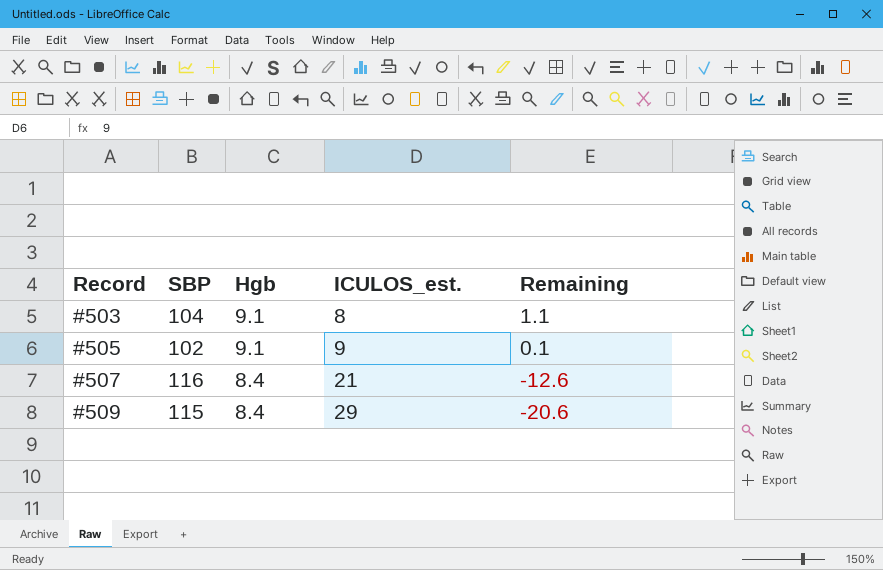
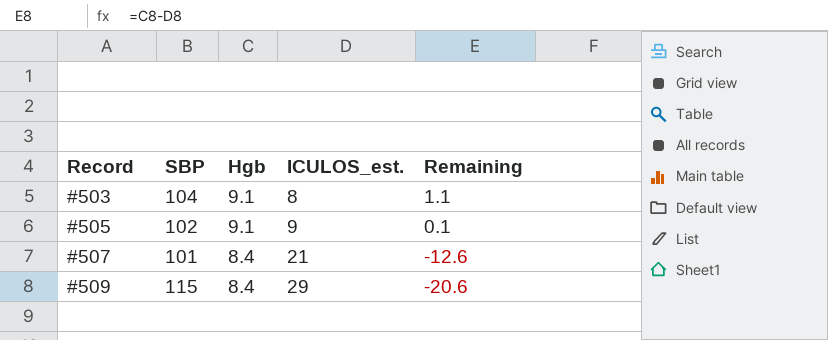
#507 | SBP: 116 -> 101

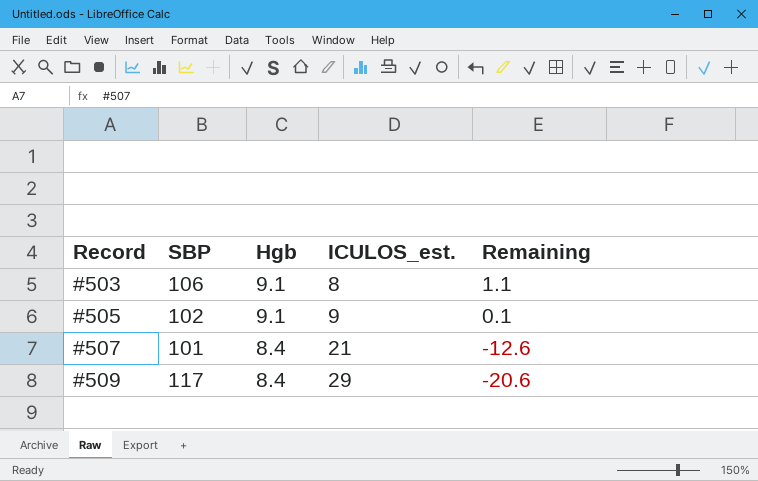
#503 | SBP: 104 -> 106
#509 | SBP: 115 -> 117

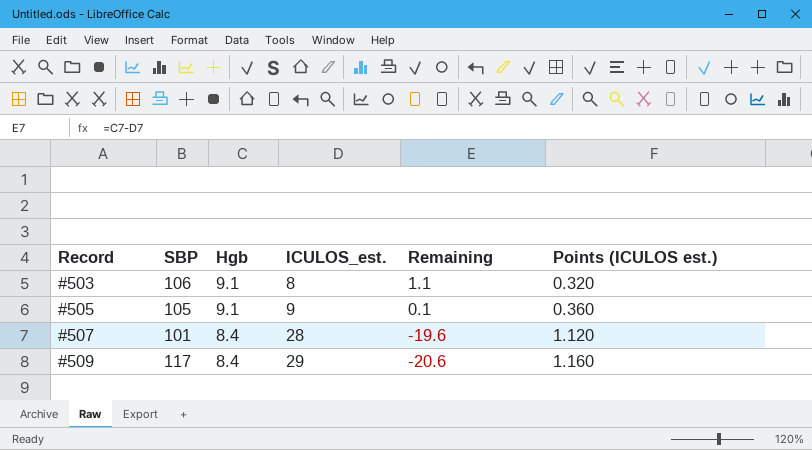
column Points (ICULOS est.) | formula: none -> [ICULOS_est.] * 0.04
#505 | SBP: 102 -> 105
#507 | ICULOS_est.: 21 -> 28
#507 | Remaining: -12.6 -> -19.6

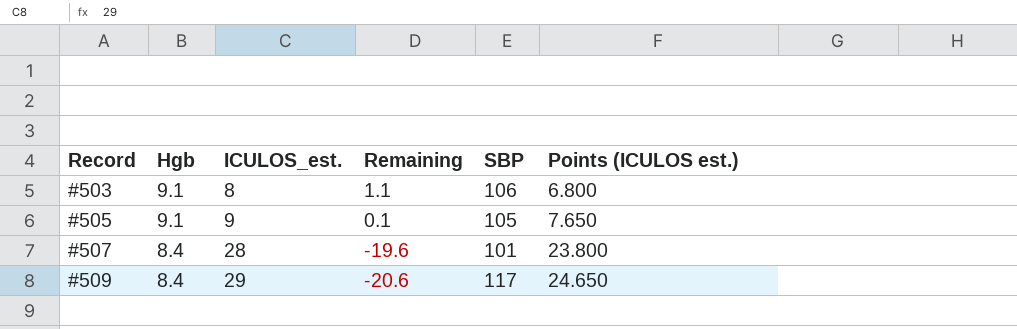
column SBP | position: 2 -> 5
column Points (ICULOS est.) | formula: [ICULOS_est.] * 0.04 -> [ICULOS_est.] * 0.85

